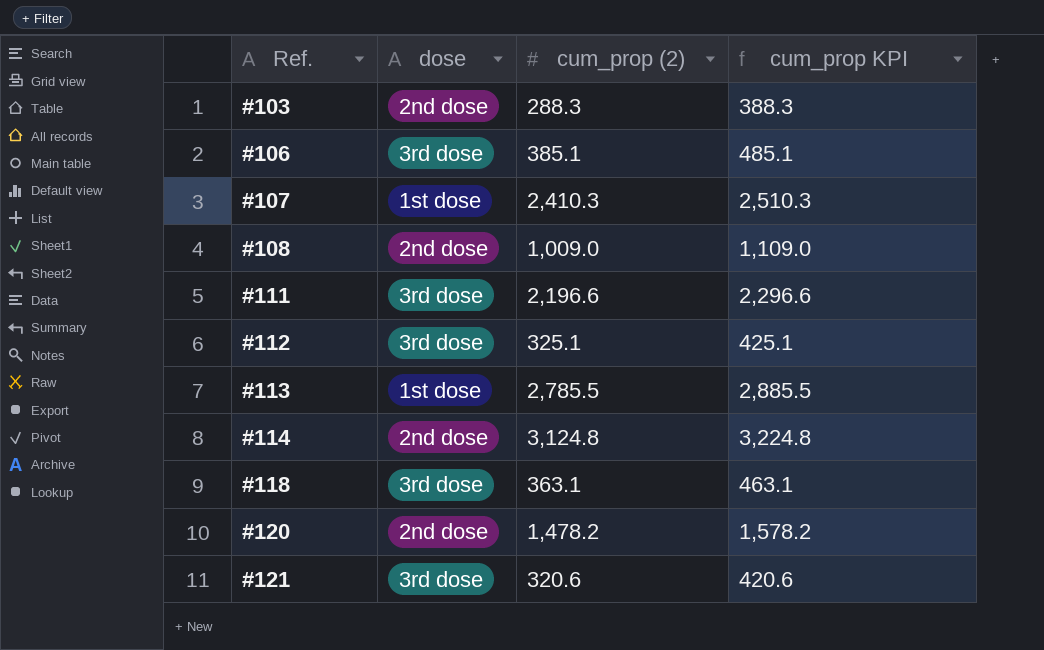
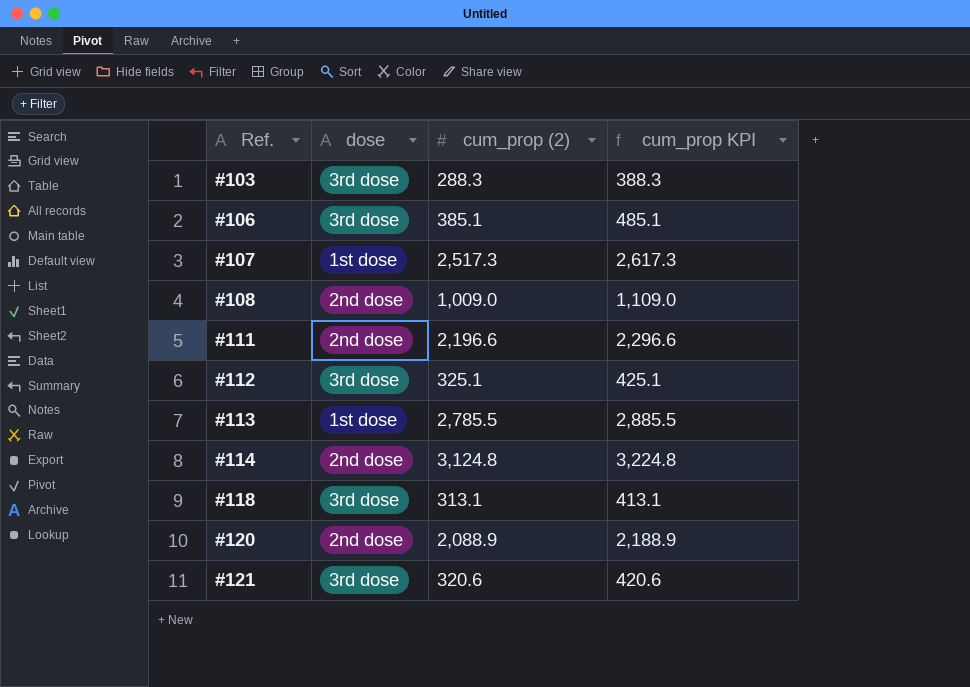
#103 | dose: 2nd dose -> 3rd dose
#107 | cum_prop (2): 2,410.3 -> 2,517.3
#107 | cum_prop KPI: 2,510.3 -> 2,617.3
#111 | dose: 3rd dose -> 2nd dose
#118 | cum_prop (2): 363.1 -> 313.1
#118 | cum_prop KPI: 463.1 -> 413.1
#120 | cum_prop (2): 1,478.2 -> 2,088.9
#120 | cum_prop KPI: 1,578.2 -> 2,188.9

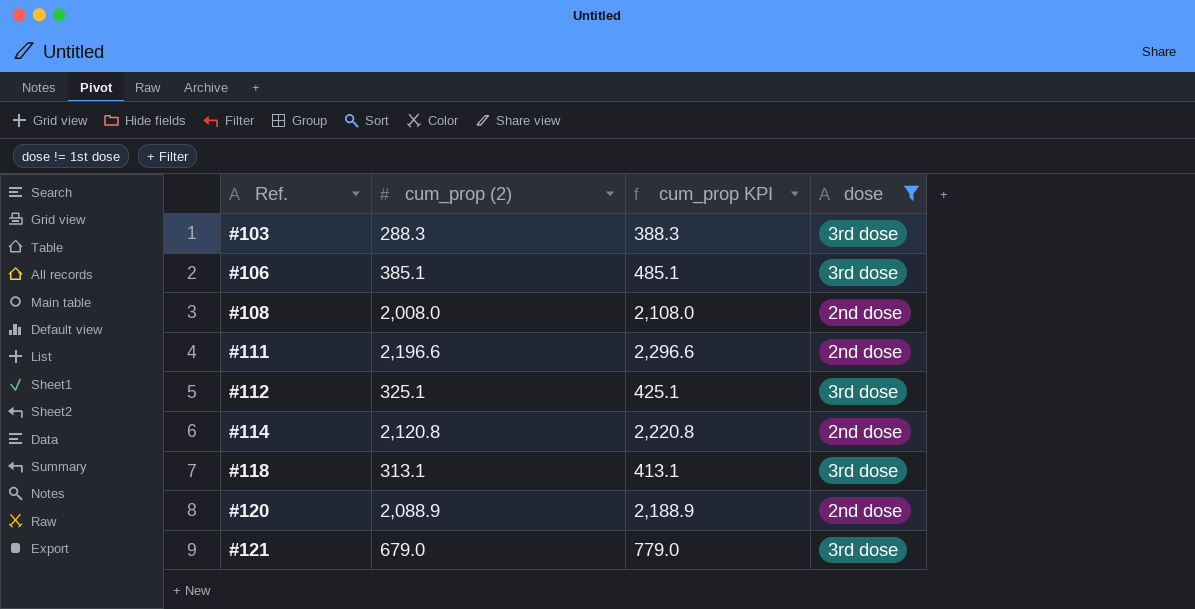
filter: none -> dose != 1st dose
column dose | position: 2 -> 4
#108 | cum_prop (2): 1,009.0 -> 2,008.0
#108 | cum_prop KPI: 1,109.0 -> 2,108.0
#114 | cum_prop (2): 3,124.8 -> 2,120.8
#114 | cum_prop KPI: 3,224.8 -> 2,220.8
#121 | cum_prop (2): 320.6 -> 679.0
#121 | cum_prop KPI: 420.6 -> 779.0

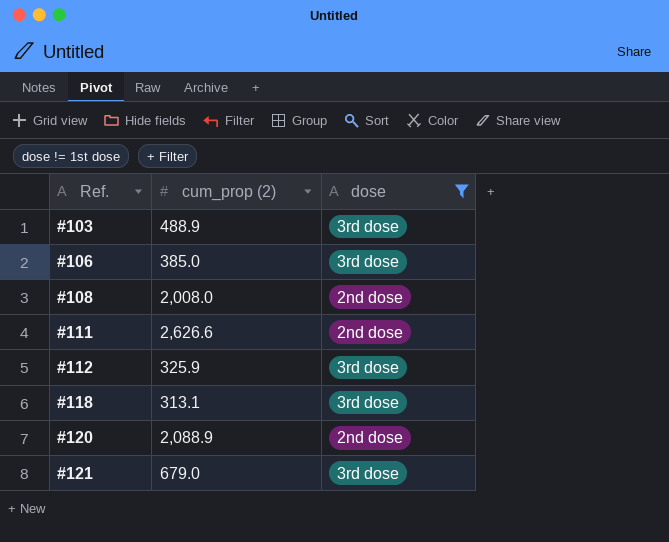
column cum_prop KPI | formula: [cum_prop (2)] + 100 -> none
row #114: 2,120.8 | 2,220.8 | 2nd dose -> none
#103 | cum_prop (2): 288.3 -> 488.9
#106 | cum_prop (2): 385.1 -> 385.0
#111 | cum_prop (2): 2,196.6 -> 2,626.6
#112 | cum_prop (2): 325.1 -> 325.9

